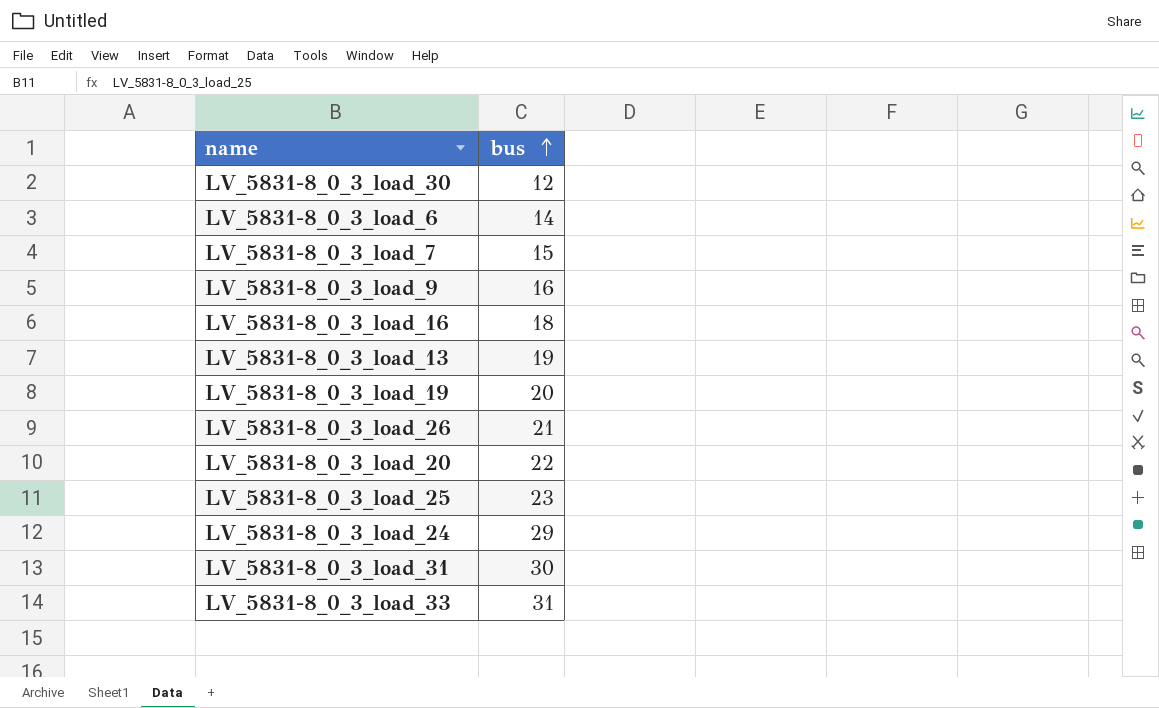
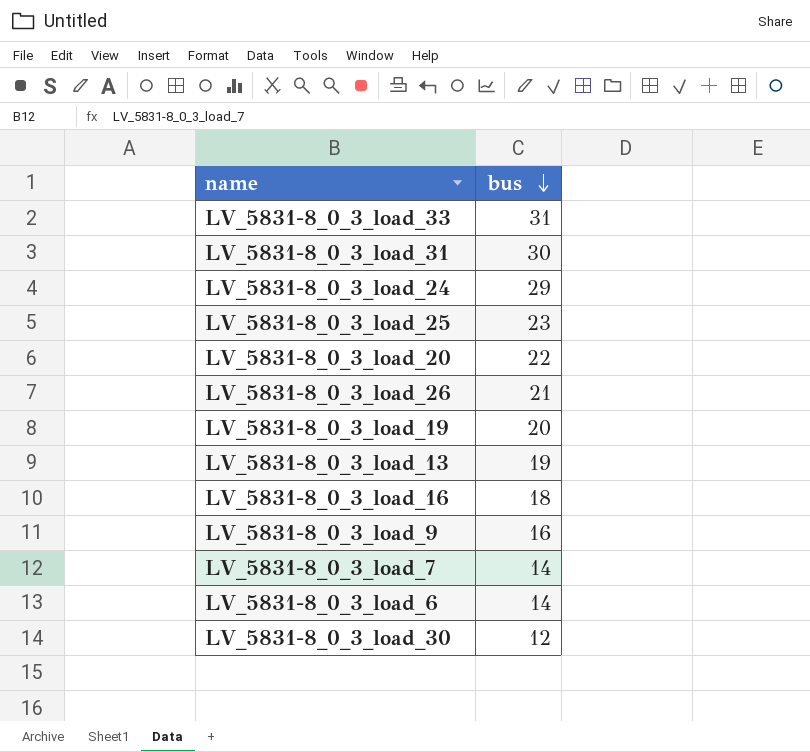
row order: bus ascending -> bus descending
LV_5831-8_0_3_load_7 | bus: 15 -> 14

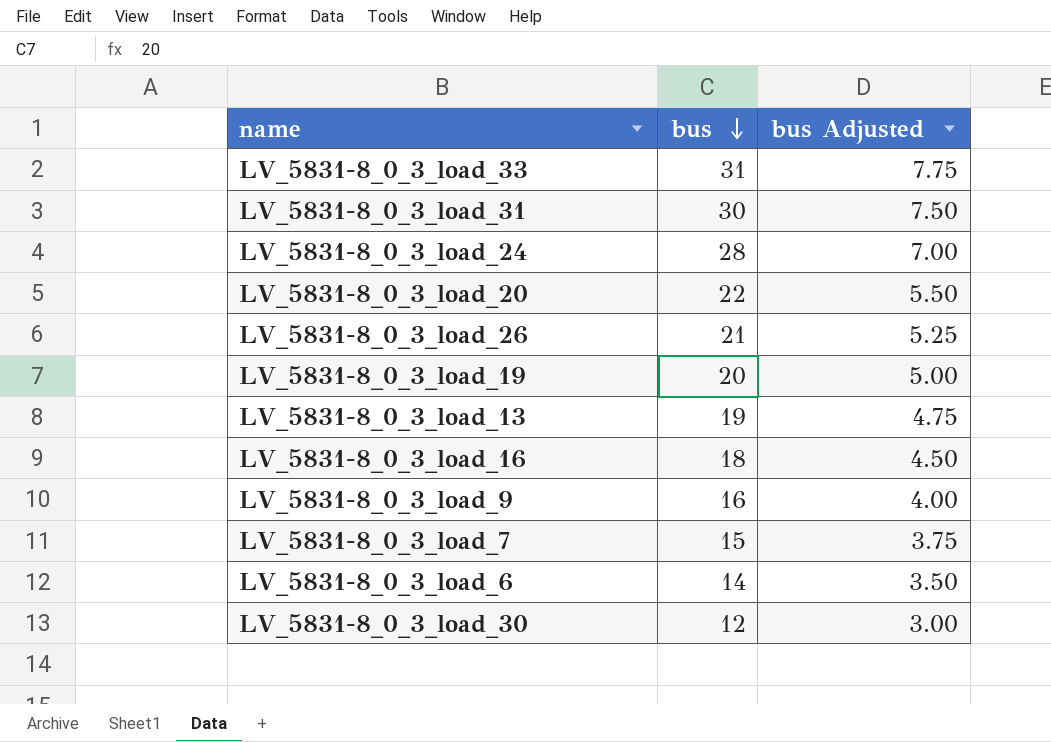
column bus Adjusted | formula: none -> [bus] * 0.25
row LV_5831-8_0_3_load_25: 23 -> none
LV_5831-8_0_3_load_24 | bus: 29 -> 28
LV_5831-8_0_3_load_7 | bus: 14 -> 15

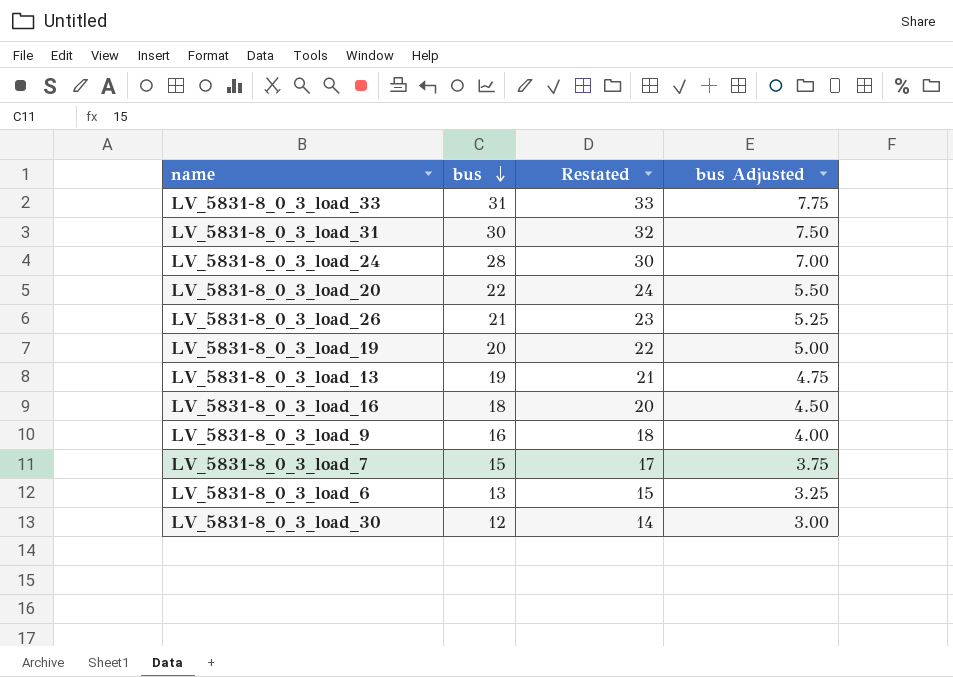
column Restated | formula: none -> [bus] + 2
LV_5831-8_0_3_load_6 | bus: 14 -> 13
LV_5831-8_0_3_load_6 | bus Adjusted: 3.50 -> 3.25

